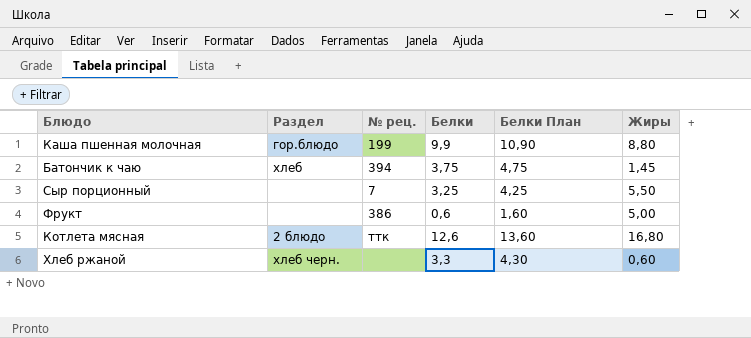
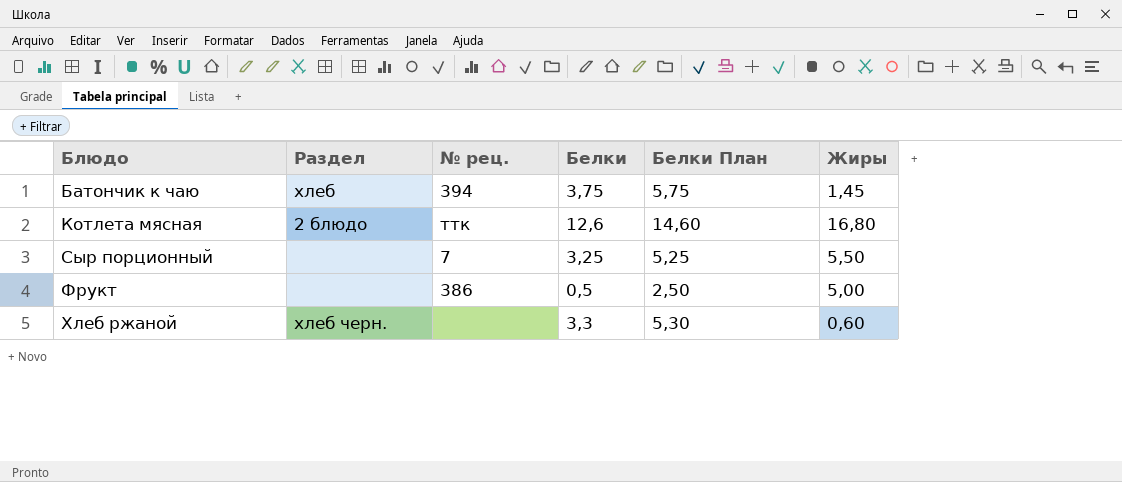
row order: none -> Блюдо ascending
column Белки План | formula: [Белки] + 1 -> [Белки] + 2
row Каша пшенная молочная: гор.блюдо | 199 | 9,9 | 10,90 | 8,80 -> none
Фрукт | Белки: 0,6 -> 0,5

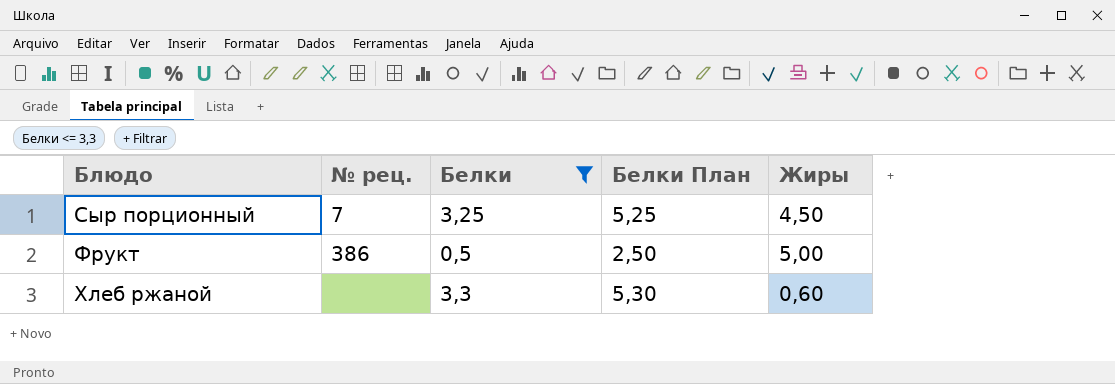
filter: none -> Белки <= 3,3
column Раздел | position: 2 -> none
Сыр порционный | Жиры: 5,50 -> 4,50

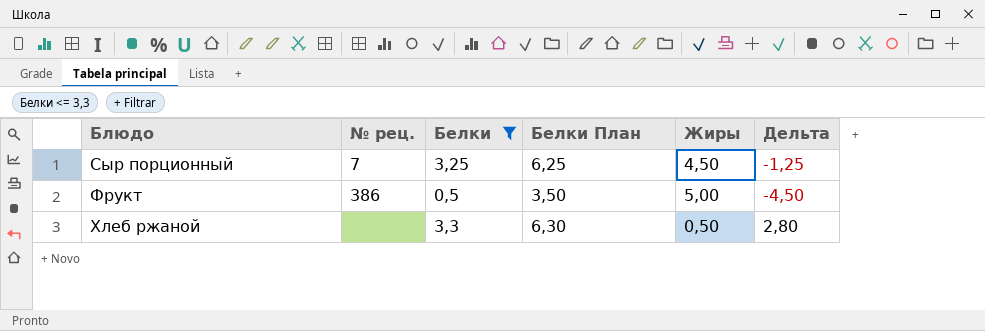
column Белки План | formula: [Белки] + 2 -> [Белки] + 3
column Дельта | formula: none -> [Белки] - [Жиры]
Хлеб ржаной | Жиры: 0,60 -> 0,50

